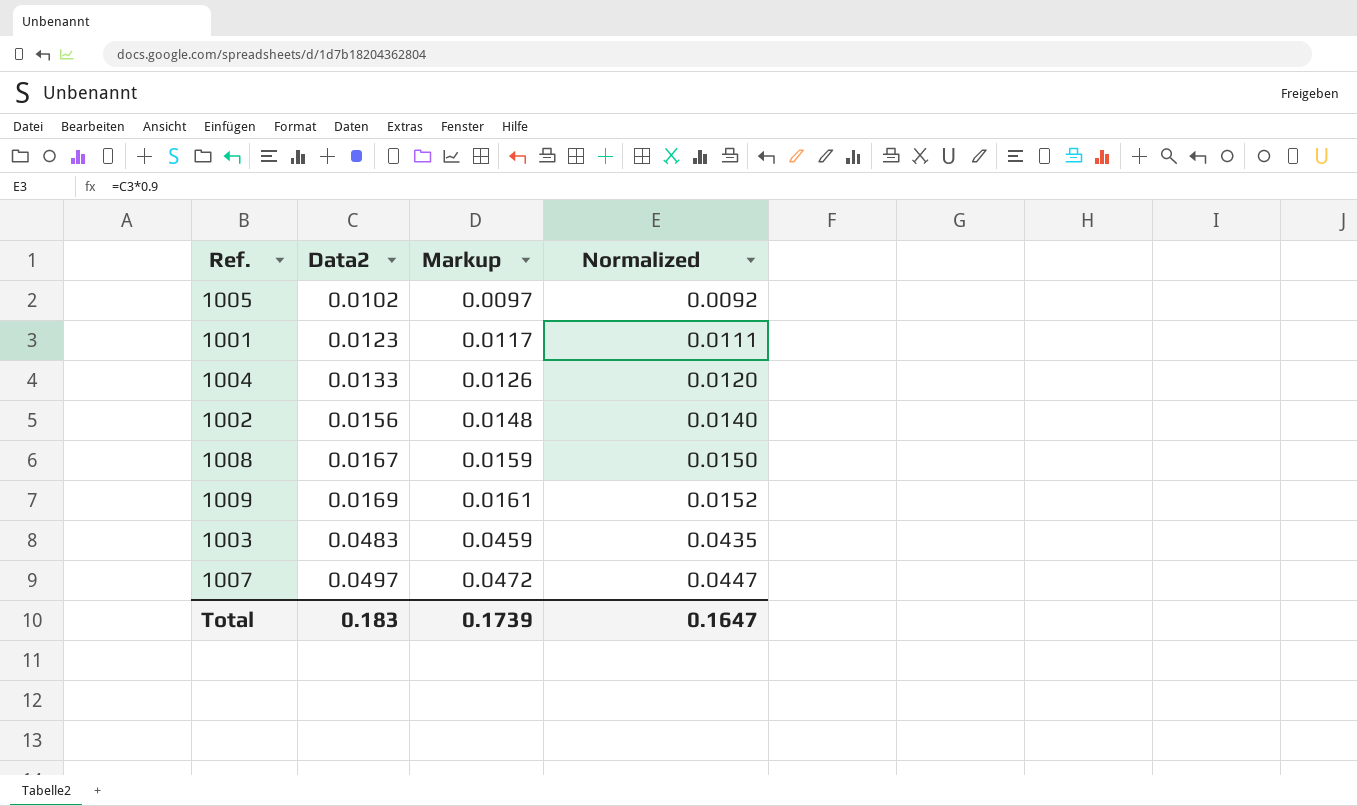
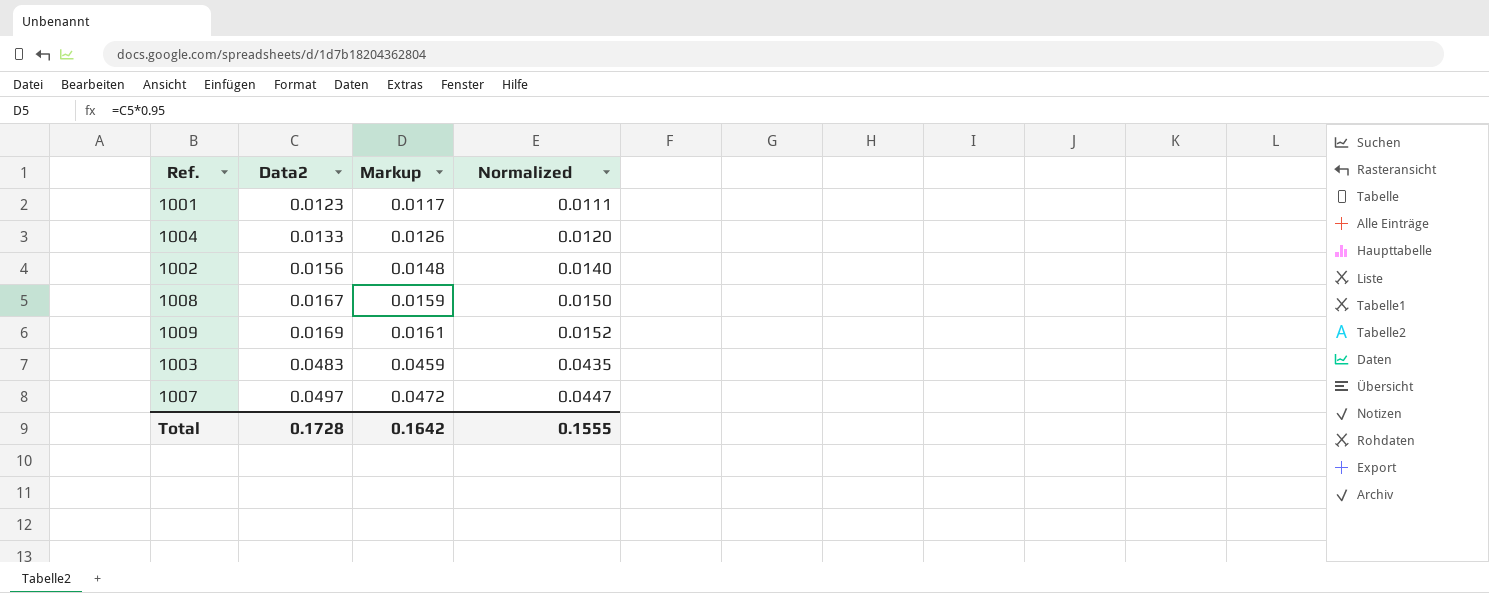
row 1005: 0.0102 | 0.0097 | 0.0092 -> none
Total | Data2: 0.183 -> 0.1728
Total | Markup: 0.1739 -> 0.1642
Total | Normalized: 0.1647 -> 0.1555

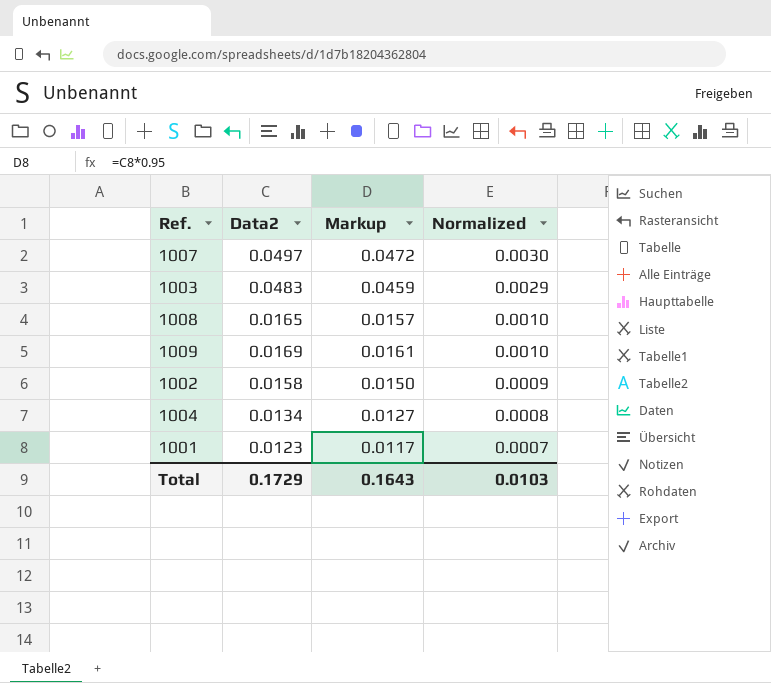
row order: Data2 ascending -> Normalized descending
column Normalized | formula: [Data2] * 0.9 -> [Data2] * 0.06
1008 | Data2: 0.0167 -> 0.0165
1008 | Markup: 0.0159 -> 0.0157
1002 | Data2: 0.0156 -> 0.0158
1002 | Markup: 0.0148 -> 0.0150
1004 | Data2: 0.0133 -> 0.0134
1004 | Markup: 0.0126 -> 0.0127
Total | Data2: 0.1728 -> 0.1729
Total | Markup: 0.1642 -> 0.1643
Total | Normalized: 0.1555 -> 0.0103

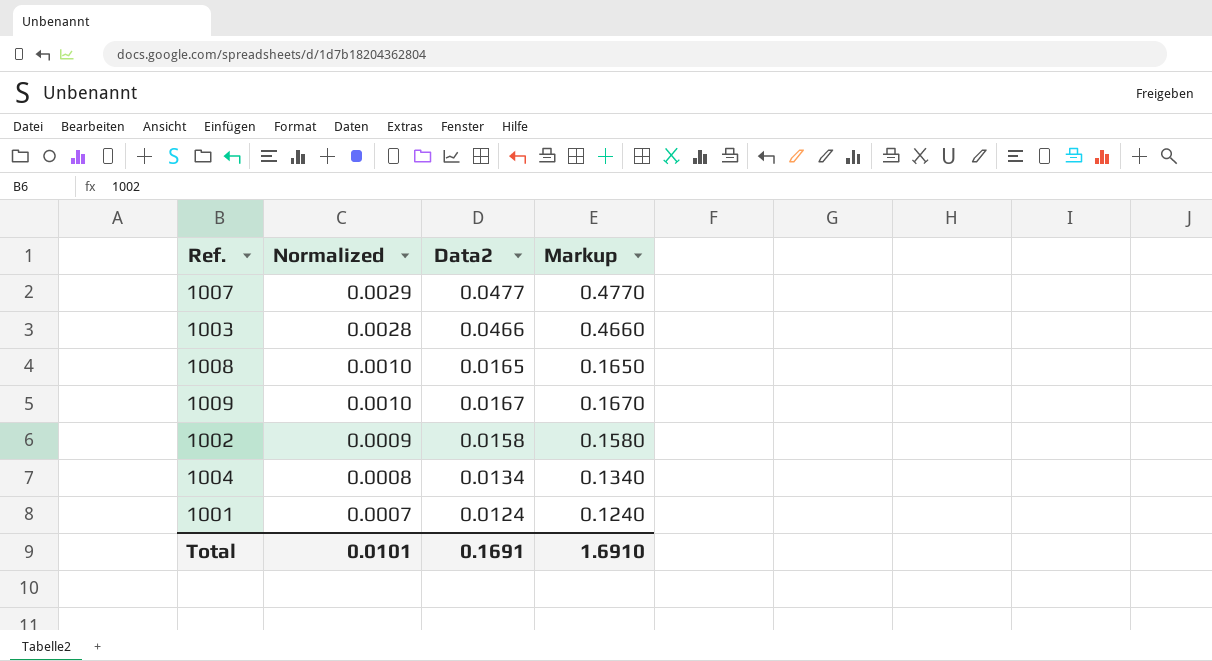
column Normalized | position: 4 -> 2
column Markup | formula: [Data2] * 0.95 -> [Data2] * 10
1007 | Normalized: 0.0030 -> 0.0029
1007 | Data2: 0.0497 -> 0.0477
1003 | Normalized: 0.0029 -> 0.0028
1003 | Data2: 0.0483 -> 0.0466
1009 | Data2: 0.0169 -> 0.0167
1001 | Data2: 0.0123 -> 0.0124
Total | Normalized: 0.0103 -> 0.0101
Total | Data2: 0.1729 -> 0.1691
Total | Markup: 0.1643 -> 1.6910

